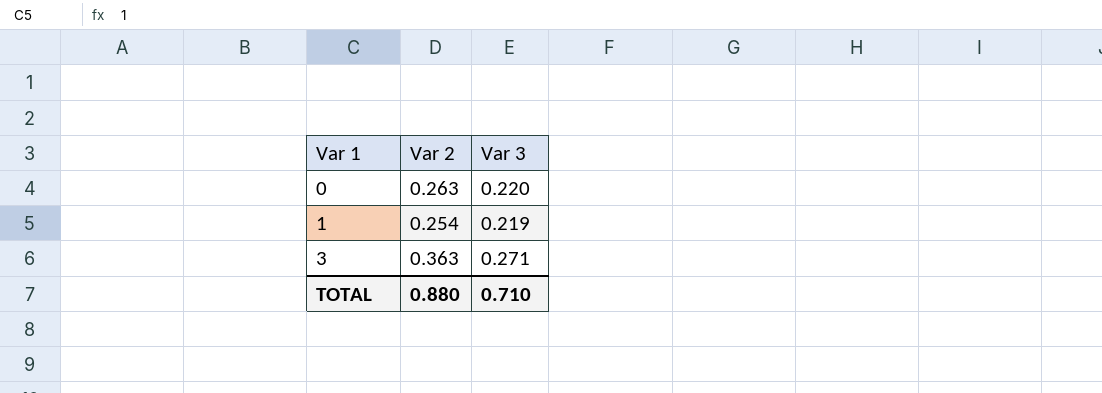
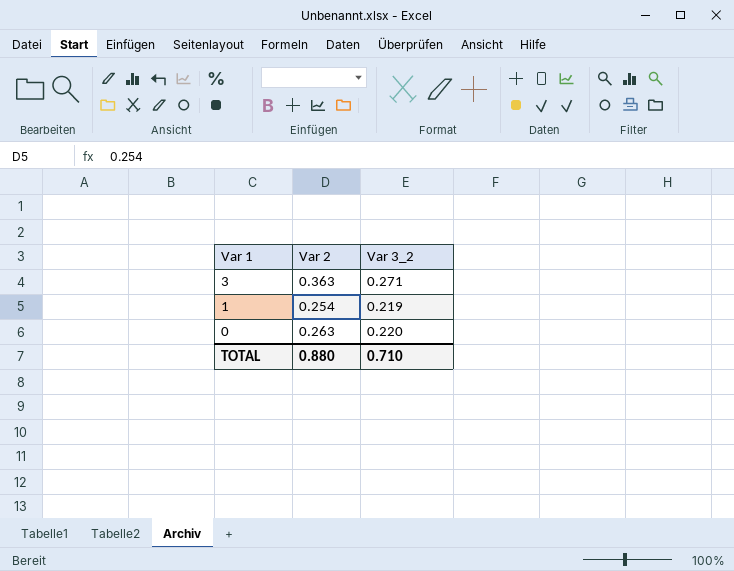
row order: Var 1 ascending -> Var 1 descending
column name: Var 3 -> Var 3_2

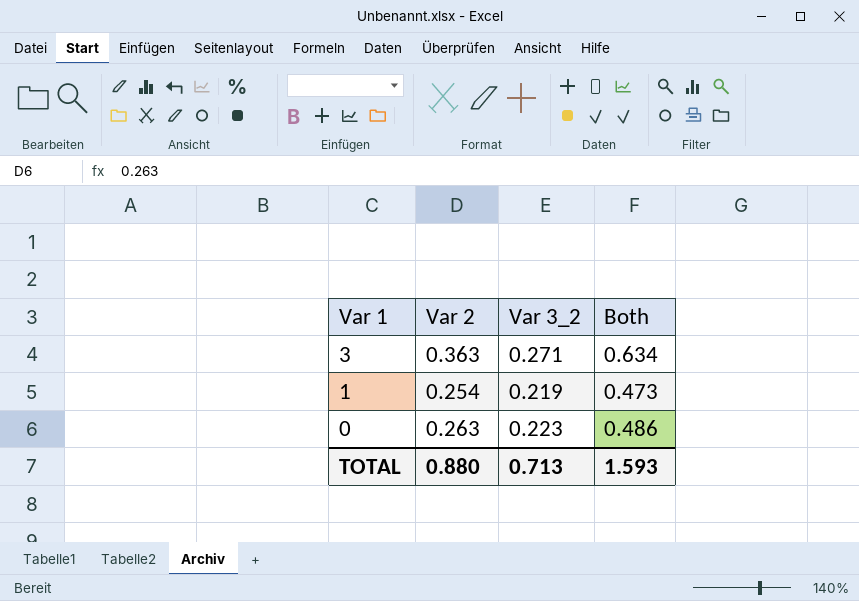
column Both | formula: none -> [Var 2] + [Var 3_2]
0 | Var 3_2: 0.220 -> 0.223
TOTAL | Var 3_2: 0.710 -> 0.713

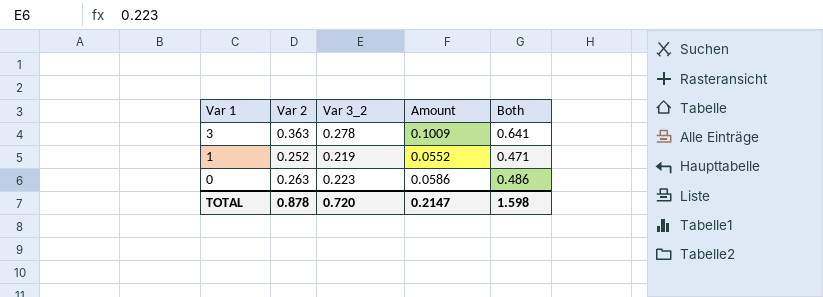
column Amount | formula: none -> [Var 2] * [Var 3_2]
3 | Var 3_2: 0.271 -> 0.278
3 | Both: 0.634 -> 0.641
1 | Var 2: 0.254 -> 0.252
1 | Both: 0.473 -> 0.471
TOTAL | Var 2: 0.880 -> 0.878
TOTAL | Var 3_2: 0.713 -> 0.720
TOTAL | Both: 1.593 -> 1.598

